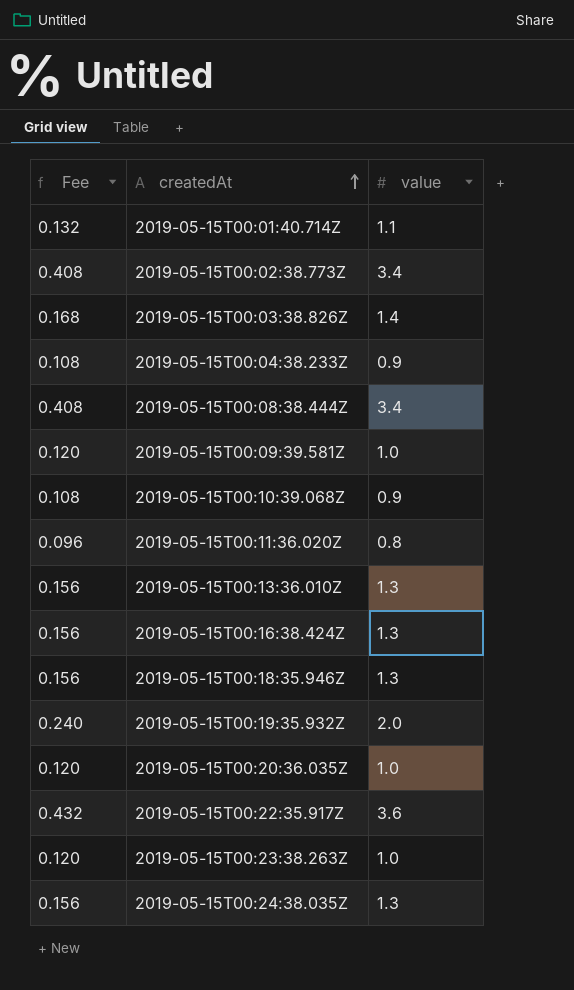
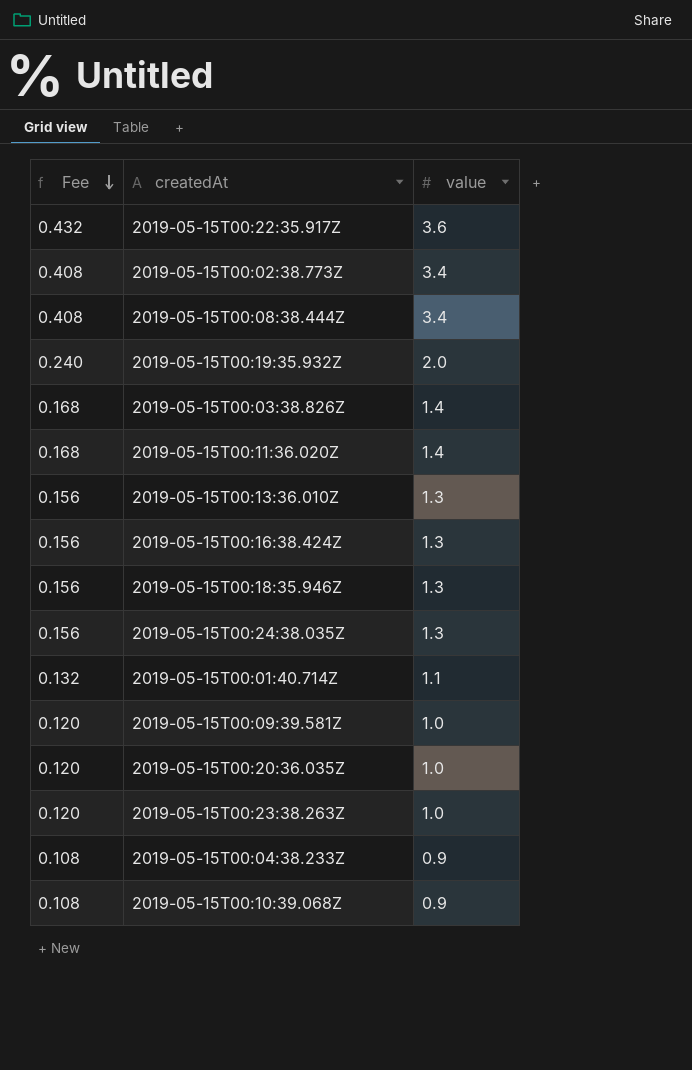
row order: createdAt ascending -> Fee descending
2019-05-15T00:11:36.020Z | Fee: 0.096 -> 0.168
2019-05-15T00:11:36.020Z | value: 0.8 -> 1.4

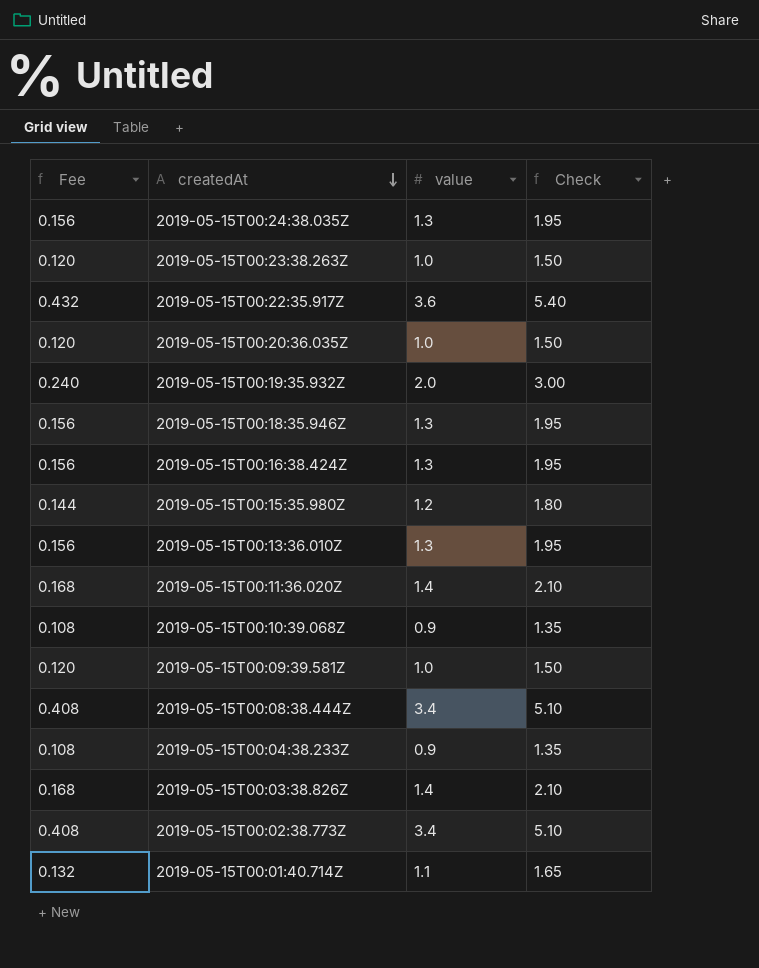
row order: Fee descending -> createdAt descending
column Check | formula: none -> [value] * 1.5
row 2019-05-15T00:15:35.980Z: none -> 0.144 | 1.2 | 1.80

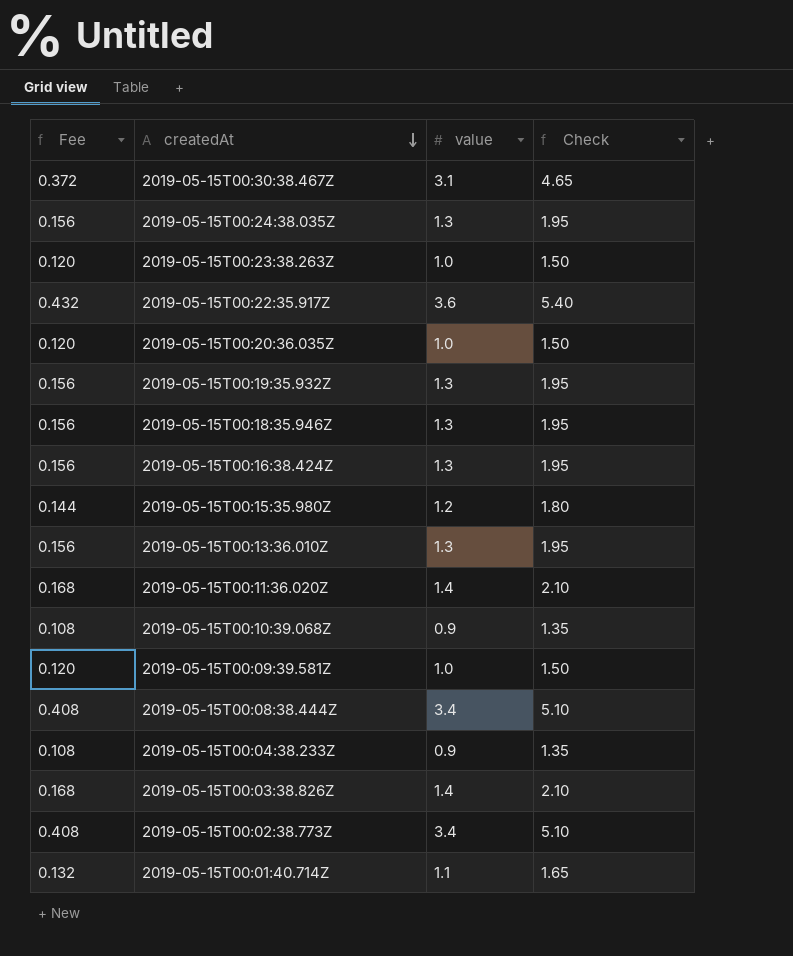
row 2019-05-15T00:30:38.467Z: none -> 0.372 | 3.1 | 4.65
2019-05-15T00:19:35.932Z | Fee: 0.240 -> 0.156
2019-05-15T00:19:35.932Z | value: 2.0 -> 1.3
2019-05-15T00:19:35.932Z | Check: 3.00 -> 1.95

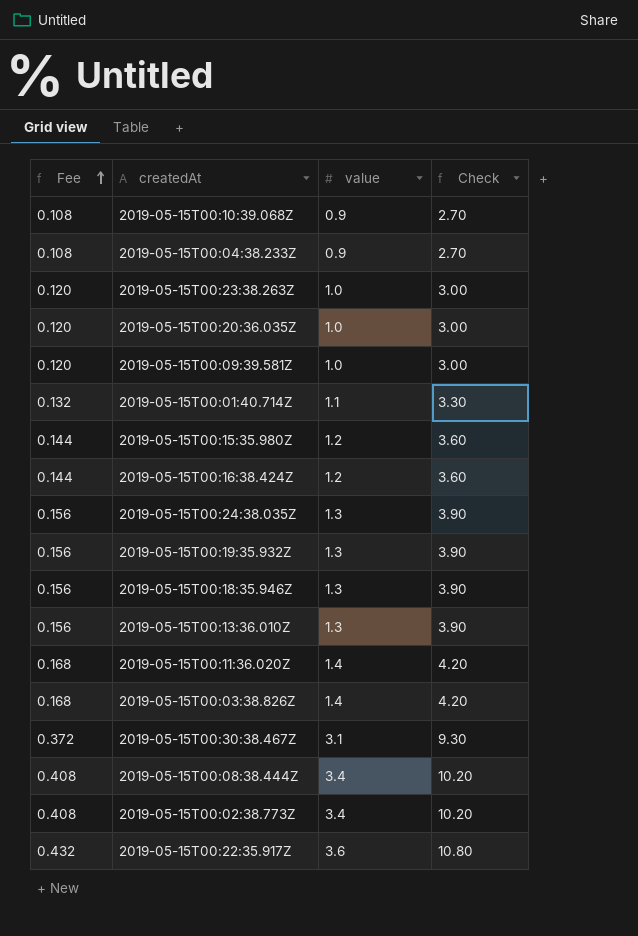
row order: createdAt descending -> Fee ascending
column Check | formula: [value] * 1.5 -> [value] * 3
2019-05-15T00:16:38.424Z | Fee: 0.156 -> 0.144
2019-05-15T00:16:38.424Z | value: 1.3 -> 1.2

